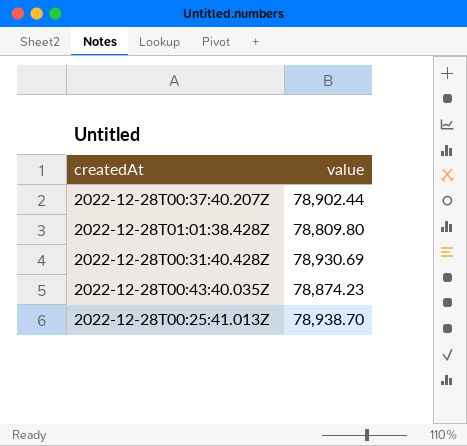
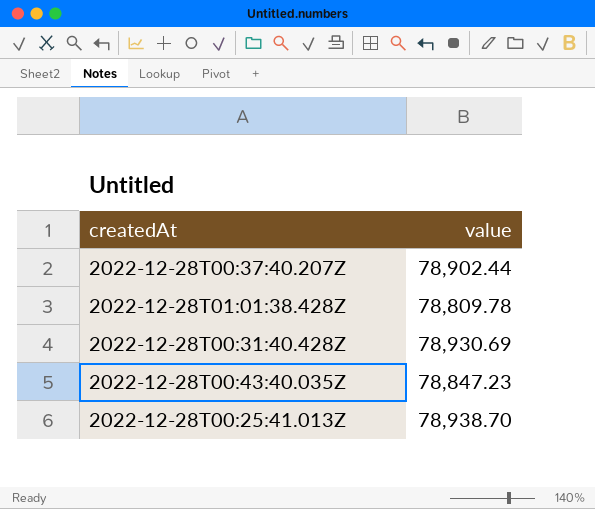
2022-12-28T01:01:38.428Z | value: 78,809.80 -> 78,809.78
2022-12-28T00:43:40.035Z | value: 78,874.23 -> 78,847.23

